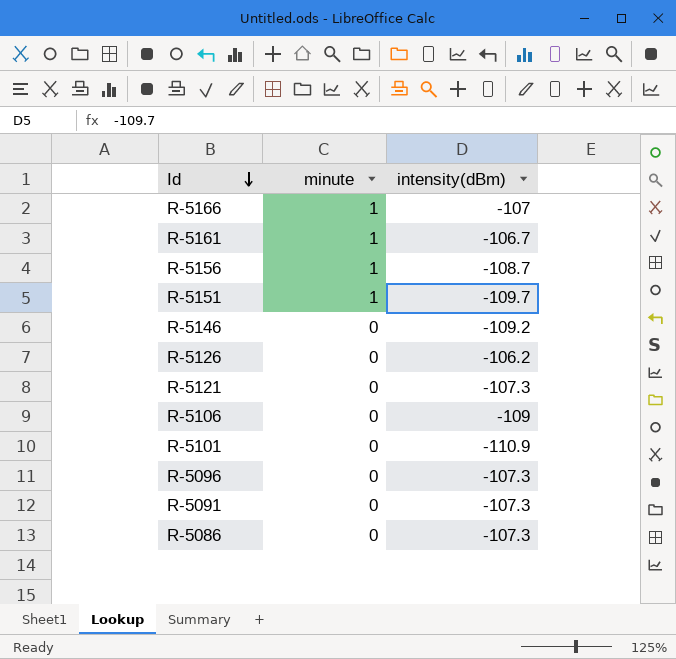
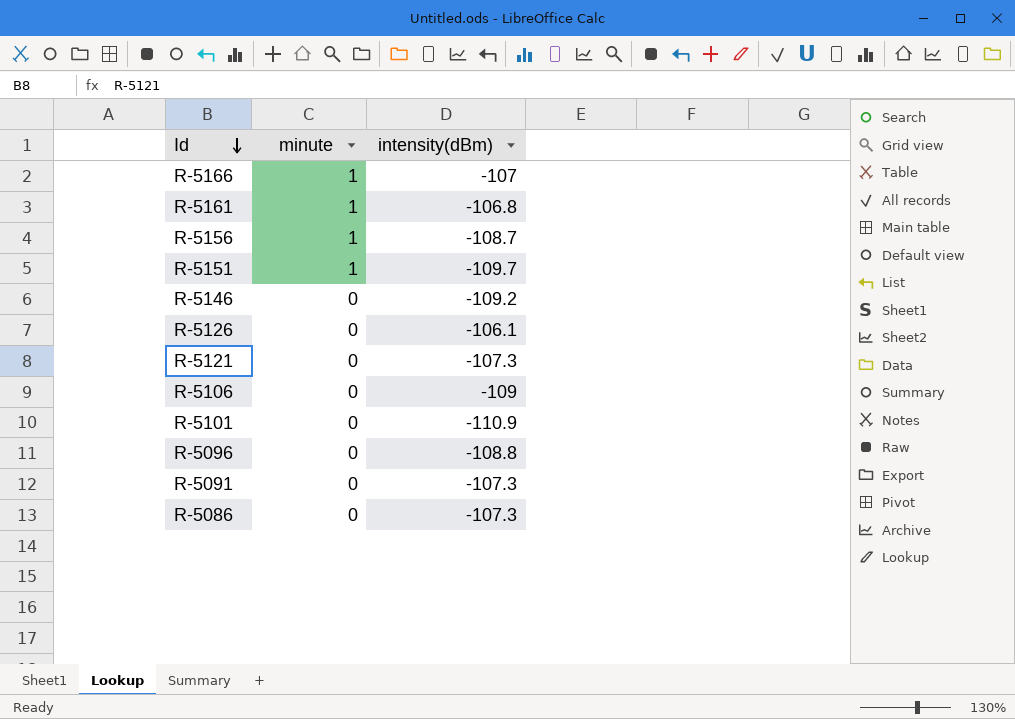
R-5161 | intensity(dBm): -106.7 -> -106.8
R-5126 | intensity(dBm): -106.2 -> -106.1
R-5096 | intensity(dBm): -107.3 -> -108.8

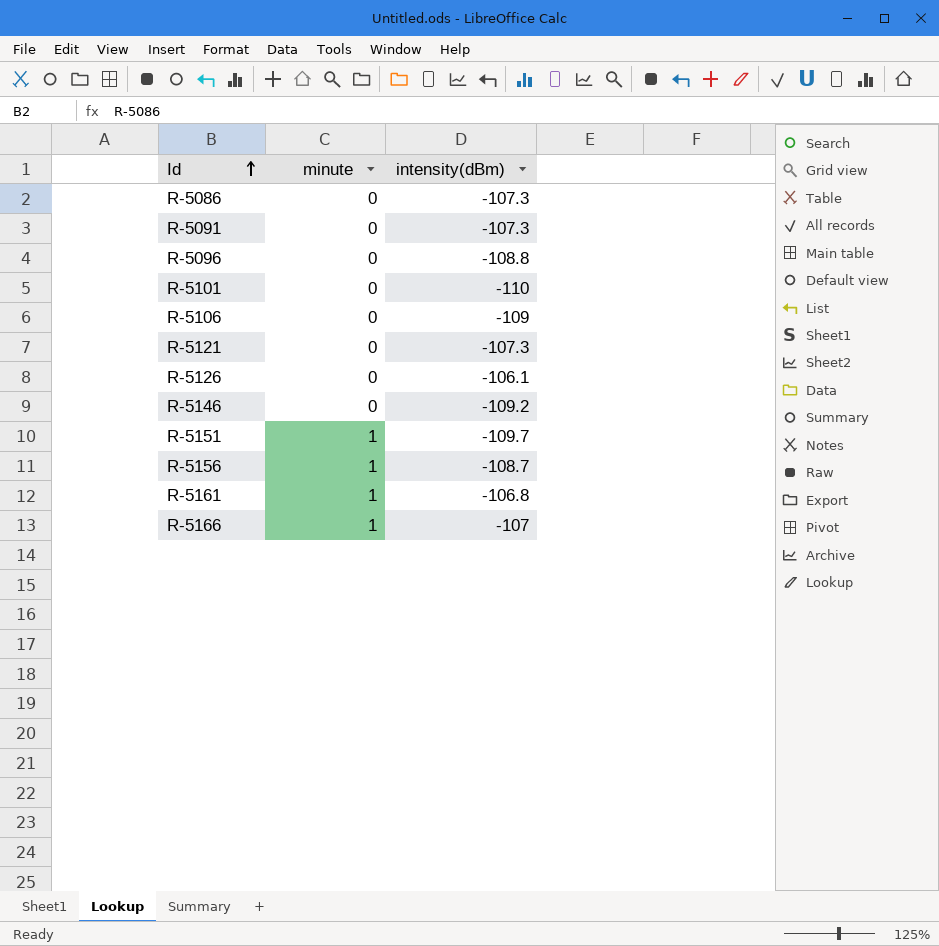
row order: Id descending -> Id ascending
R-5101 | intensity(dBm): -110.9 -> -110

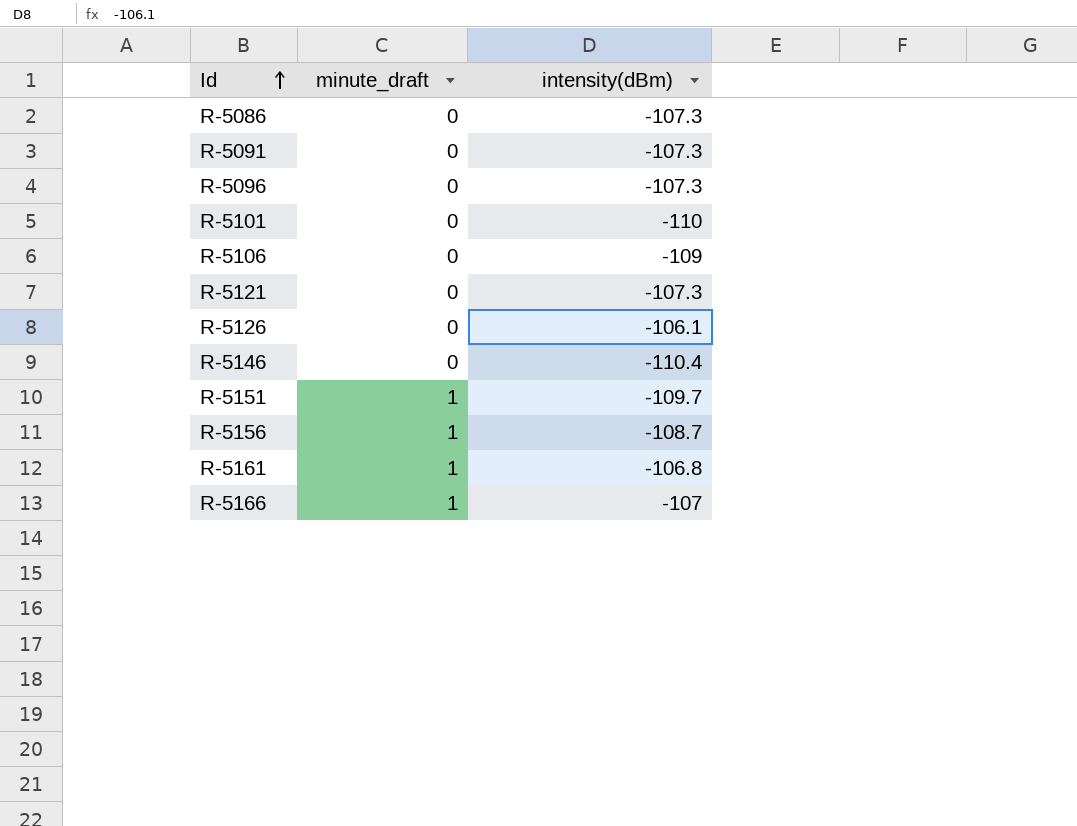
column name: minute -> minute_draft
R-5096 | intensity(dBm): -108.8 -> -107.3
R-5146 | intensity(dBm): -109.2 -> -110.4

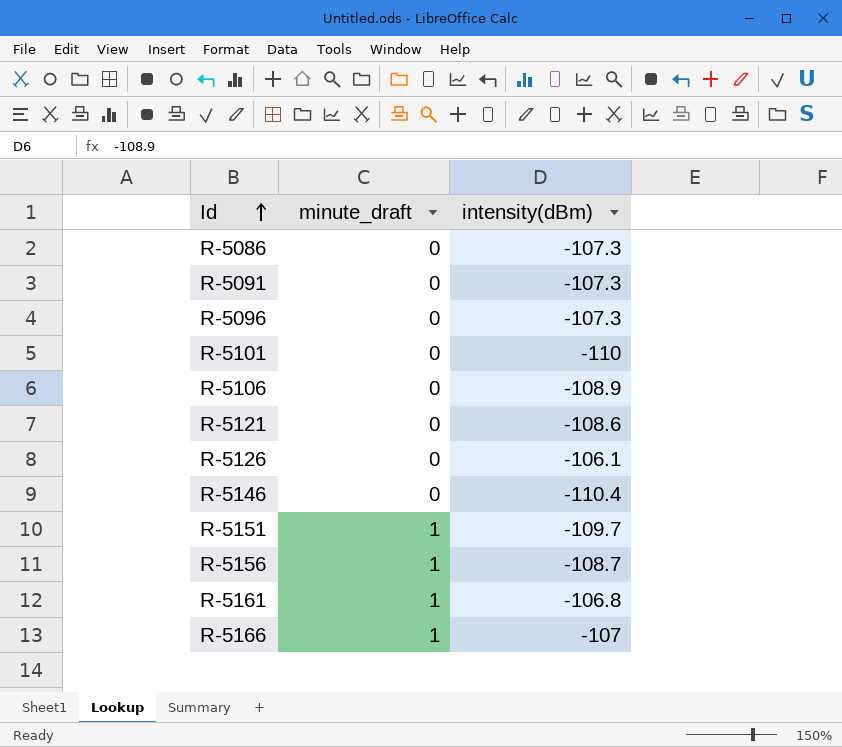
R-5106 | intensity(dBm): -109 -> -108.9
R-5121 | intensity(dBm): -107.3 -> -108.6

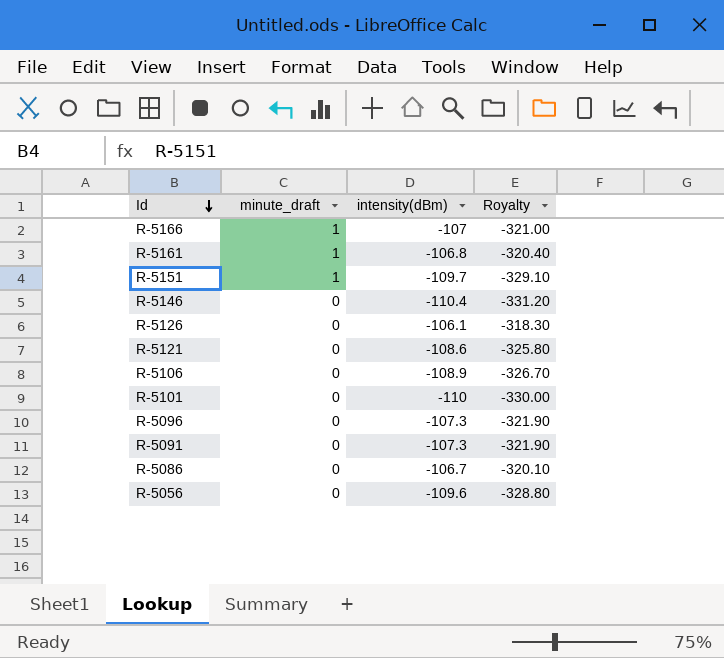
row order: Id ascending -> Id descending
column Royalty | formula: none -> [intensity(dBm)] * 3
row R-5156: 1 | -108.7 -> none
R-5086 | intensity(dBm): -107.3 -> -106.7
row R-5056: none -> 0 | -109.6 | -328.80

